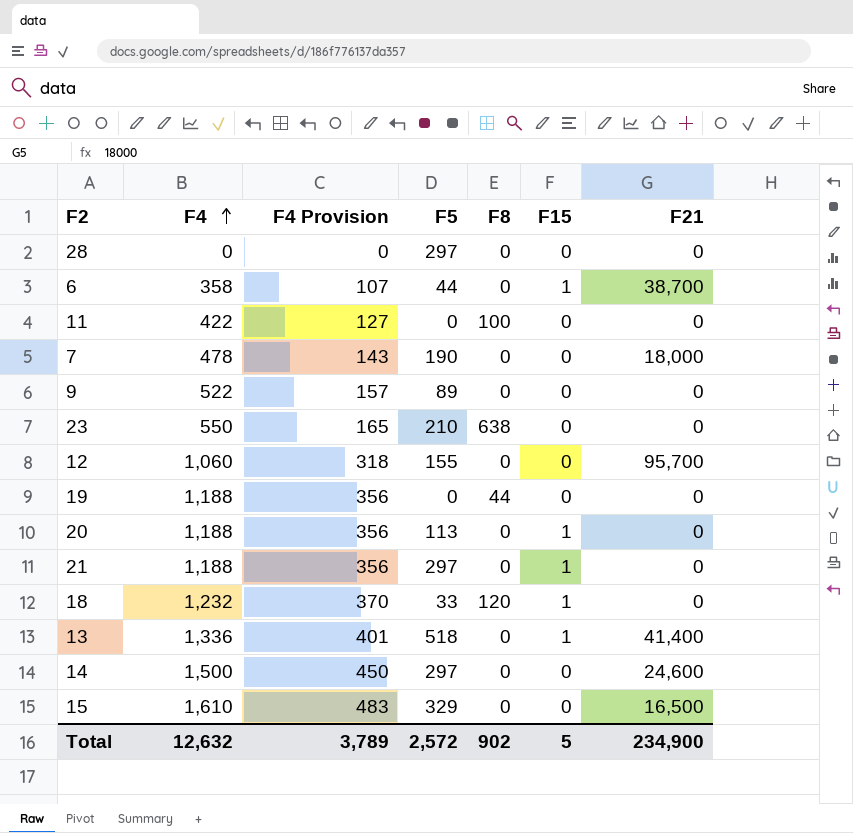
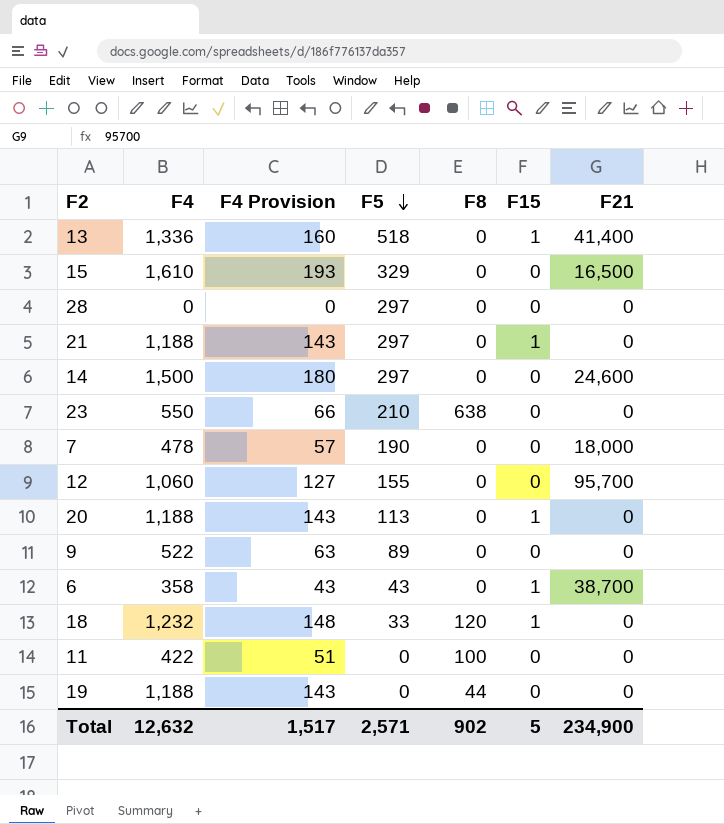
row order: F4 ascending -> F5 descending
column F4 Provision | formula: [F4] * 0.3 -> [F4] * 0.12
6 | F5: 44 -> 43
Total | F4 Provision: 3,789 -> 1,517
Total | F5: 2,572 -> 2,571

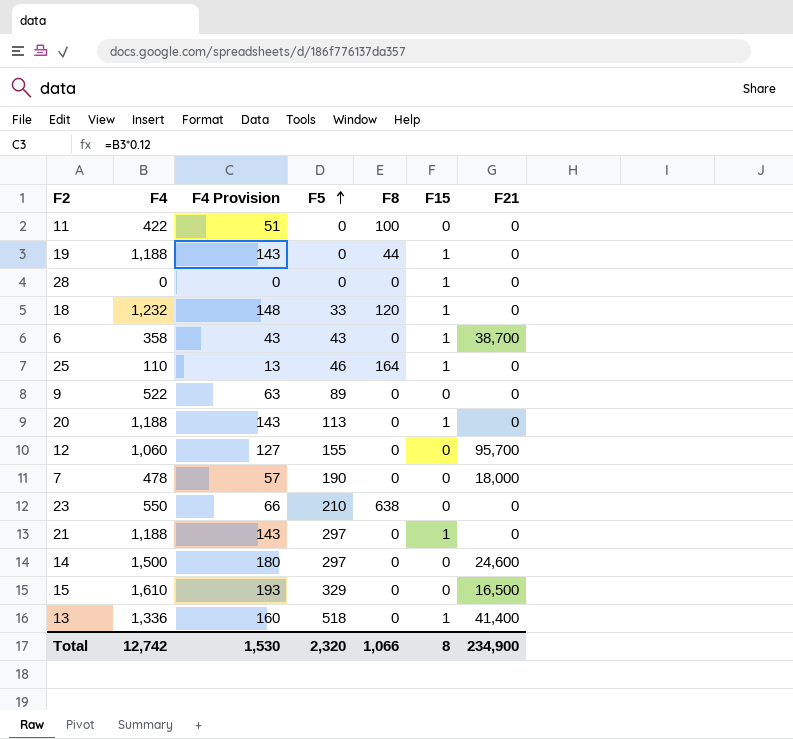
row order: F5 descending -> F5 ascending
19 | F15: 0 -> 1
28 | F5: 297 -> 0
28 | F15: 0 -> 1
row 25: none -> 110 | 13 | 46 | 164 | 1 | 0
Total | F4: 12,632 -> 12,742
Total | F4 Provision: 1,517 -> 1,530
Total | F5: 2,571 -> 2,320
Total | F8: 902 -> 1,066
Total | F15: 5 -> 8

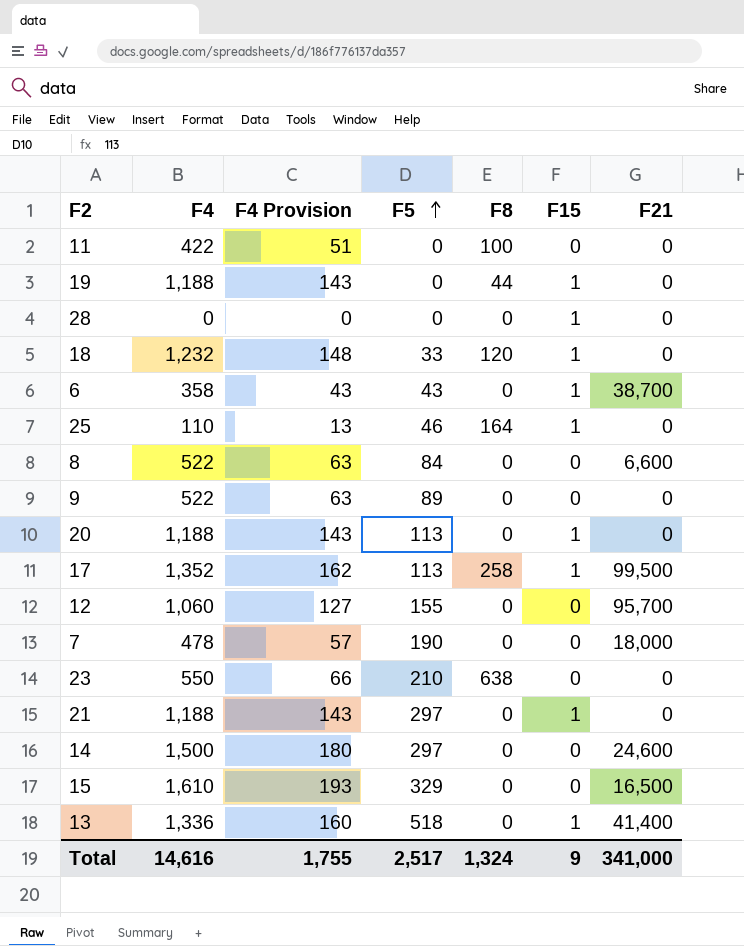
row 8: none -> 522 | 63 | 84 | 0 | 0 | 6,600
row 17: none -> 1,352 | 162 | 113 | 258 | 1 | 99,500
Total | F4: 12,742 -> 14,616
Total | F4 Provision: 1,530 -> 1,755
Total | F5: 2,320 -> 2,517
Total | F8: 1,066 -> 1,324
Total | F15: 8 -> 9
Total | F21: 234,900 -> 341,000

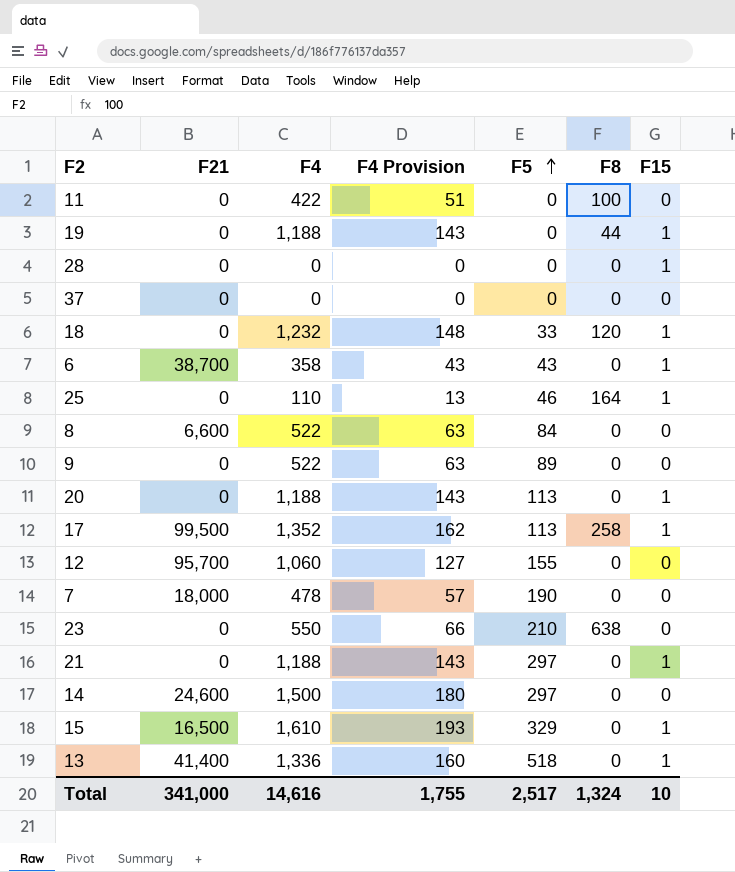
column F21 | position: 7 -> 2
row 37: none -> 0 | 0 | 0 | 0 | 0 | 0
15 | F15: 0 -> 1
Total | F15: 9 -> 10

